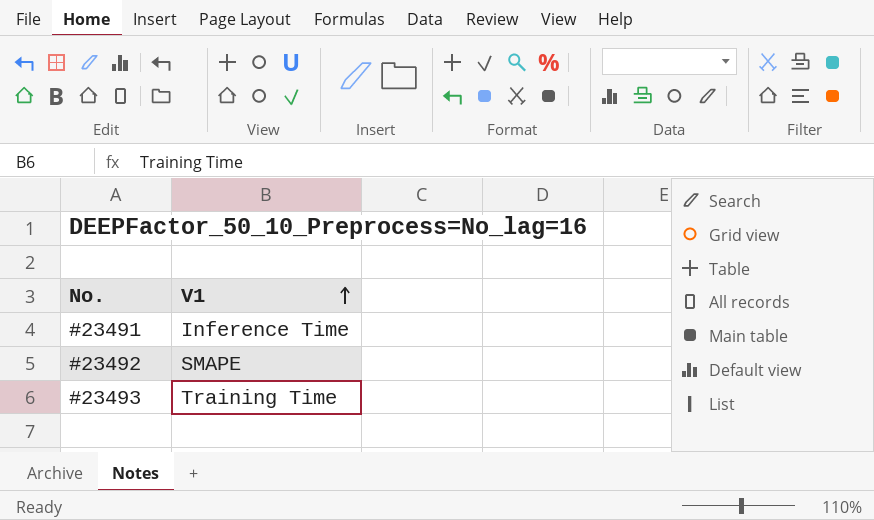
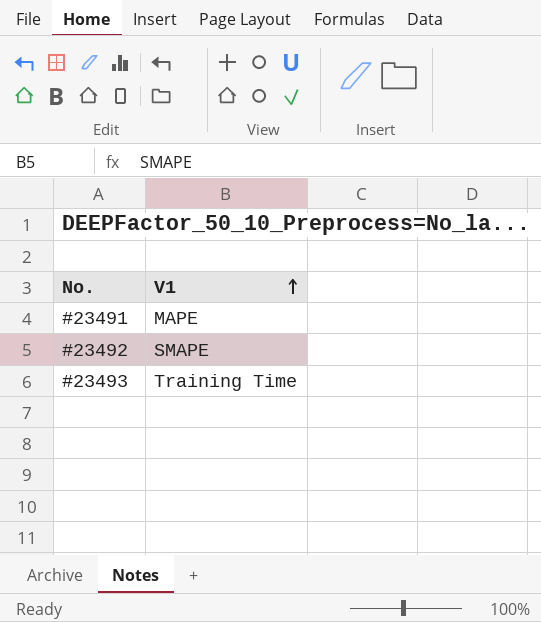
#23491 | V1: Inference Time -> MAPE

